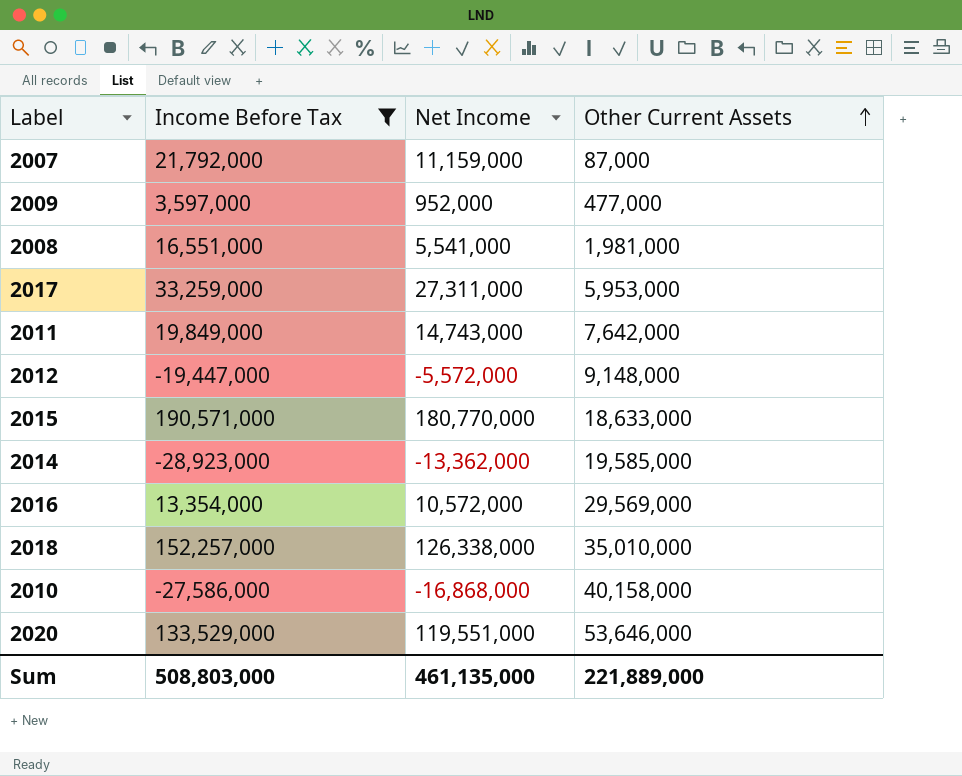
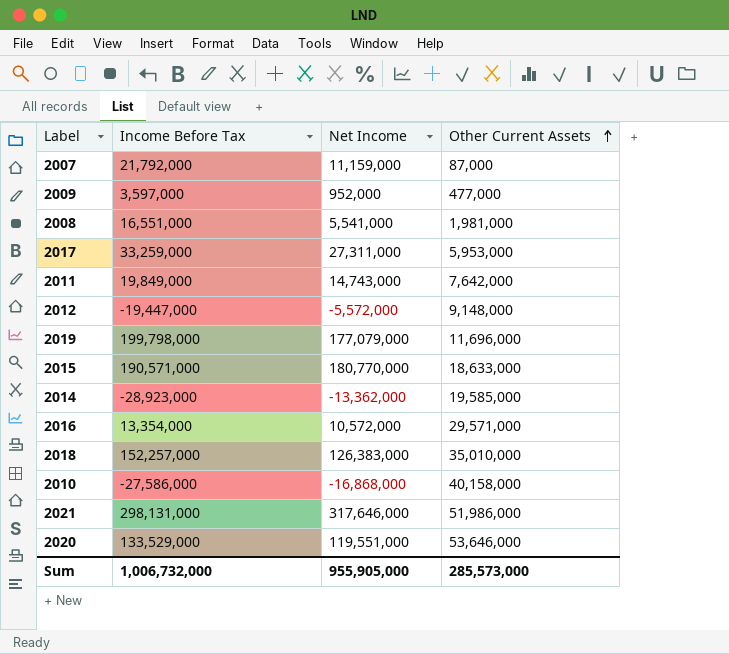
filter: Income Before Tax <= 190,571,000 -> none
2016 | Other Current Assets: 29,569,000 -> 29,571,000
2018 | Net Income: 126,338,000 -> 126,383,000
Sum | Income Before Tax: 508,803,000 -> 1,006,732,000
Sum | Net Income: 461,135,000 -> 955,905,000
Sum | Other Current Assets: 221,889,000 -> 285,573,000

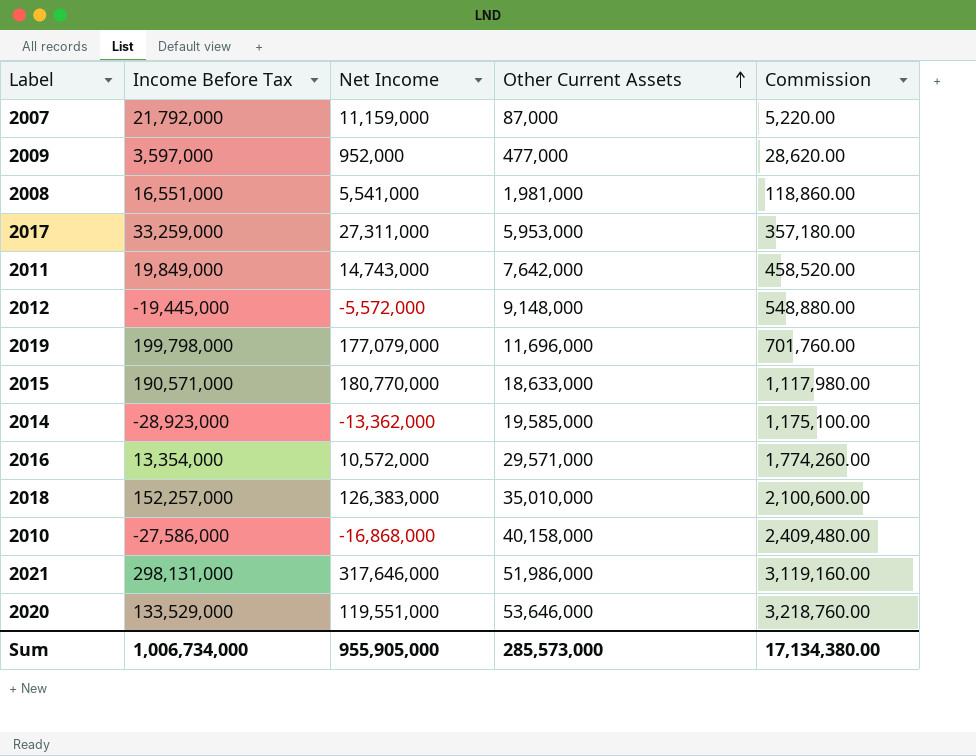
column Commission | formula: none -> [Other Current Assets] * 0.06
2012 | Income Before Tax: -19,447,000 -> -19,445,000
Sum | Income Before Tax: 1,006,732,000 -> 1,006,734,000

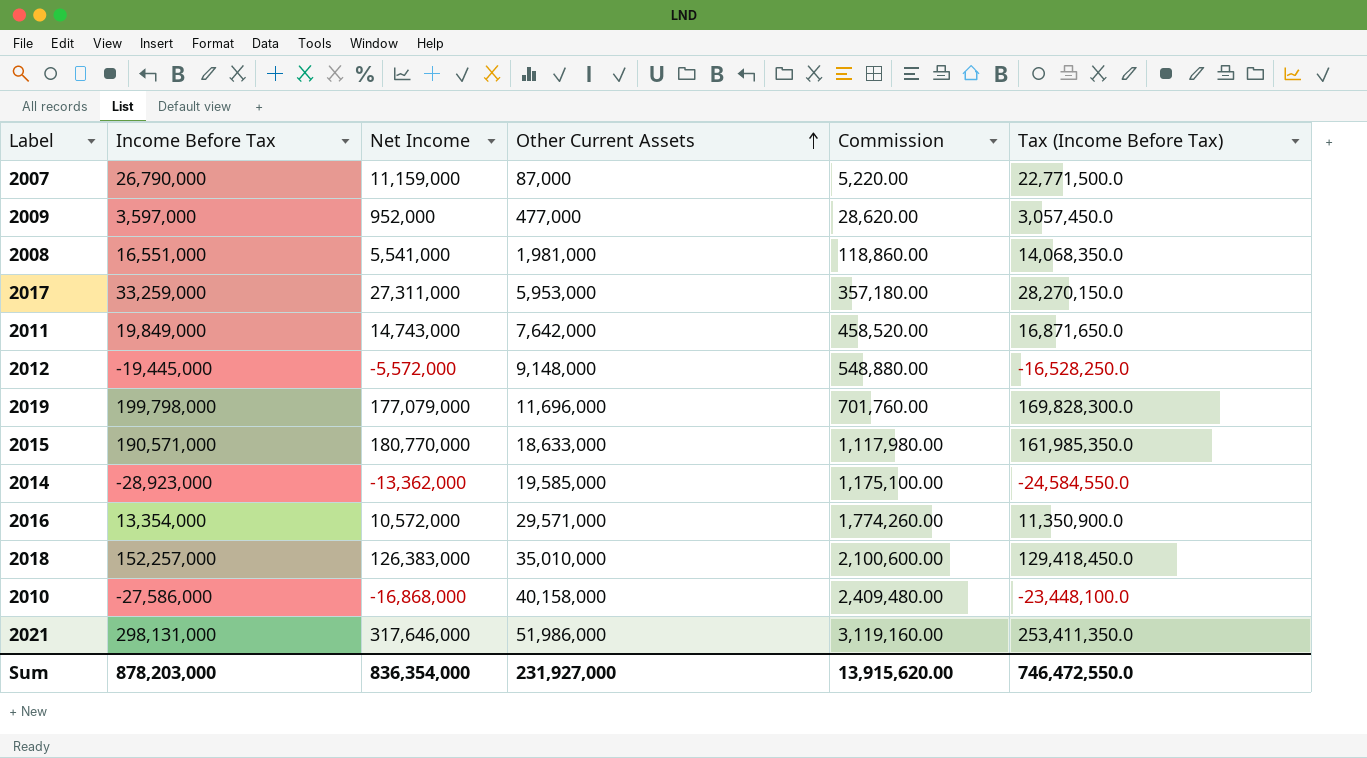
column Tax (Income Before Tax) | formula: none -> [Income Before Tax] * 0.85
row 2020: 133,529,000 | 119,551,000 | 53,646,000 | 3,218,760.00 -> none
2007 | Income Before Tax: 21,792,000 -> 26,790,000
Sum | Income Before Tax: 1,006,734,000 -> 878,203,000
Sum | Net Income: 955,905,000 -> 836,354,000
Sum | Other Current Assets: 285,573,000 -> 231,927,000
Sum | Commission: 17,134,380.00 -> 13,915,620.00

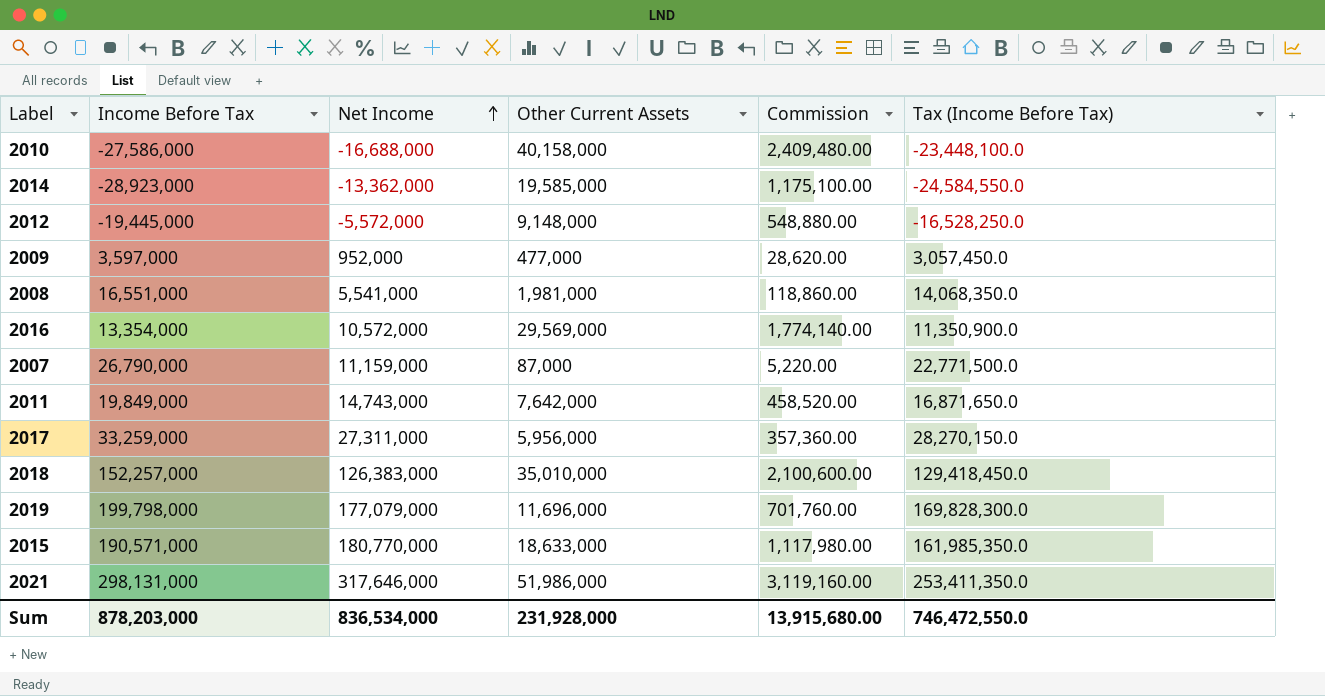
row order: Other Current Assets ascending -> Net Income ascending
2010 | Net Income: -16,868,000 -> -16,688,000
2016 | Other Current Assets: 29,571,000 -> 29,569,000
2016 | Commission: 1,774,260.00 -> 1,774,140.00
2017 | Other Current Assets: 5,953,000 -> 5,956,000
2017 | Commission: 357,180.00 -> 357,360.00
Sum | Net Income: 836,354,000 -> 836,534,000
Sum | Other Current Assets: 231,927,000 -> 231,928,000
Sum | Commission: 13,915,620.00 -> 13,915,680.00

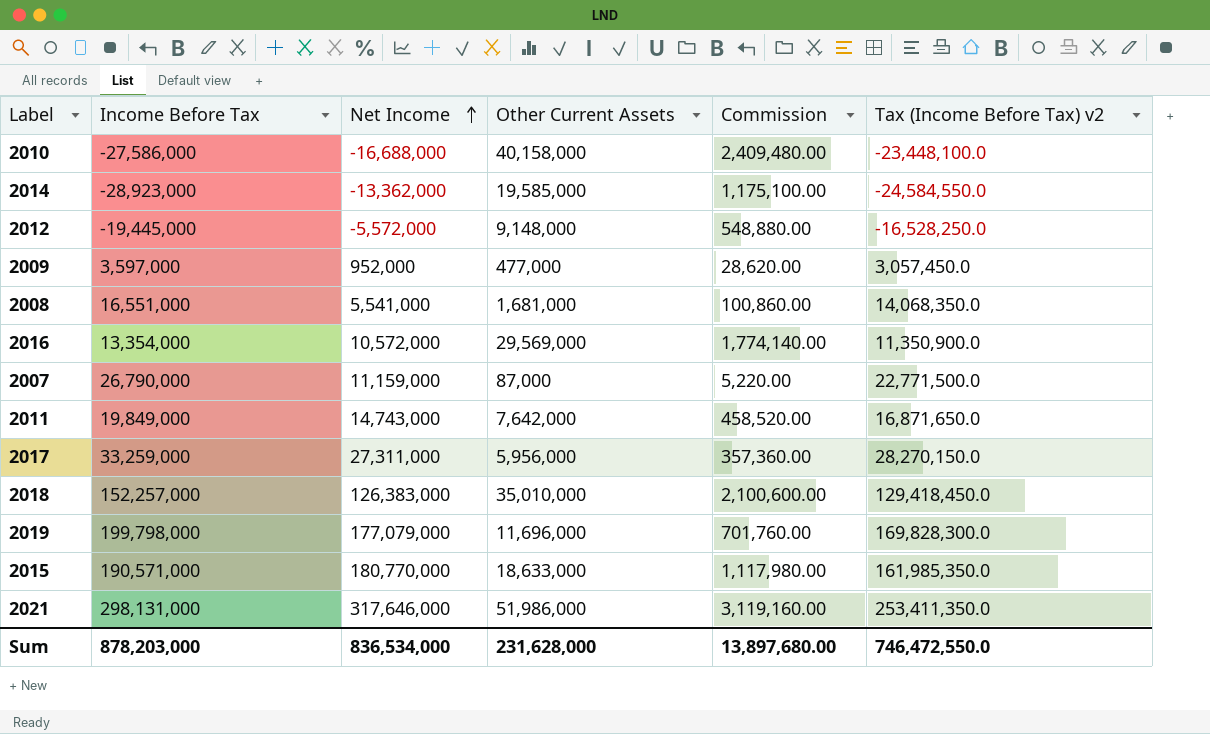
column name: Tax (Income Before Tax) -> Tax (Income Before Tax) v2
2008 | Other Current Assets: 1,981,000 -> 1,681,000
2008 | Commission: 118,860.00 -> 100,860.00
Sum | Other Current Assets: 231,928,000 -> 231,628,000
Sum | Commission: 13,915,680.00 -> 13,897,680.00

